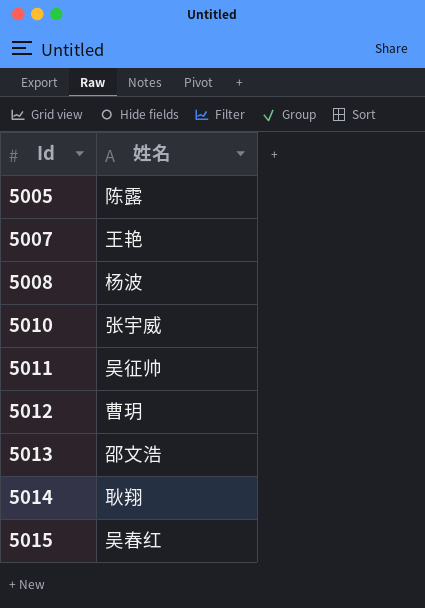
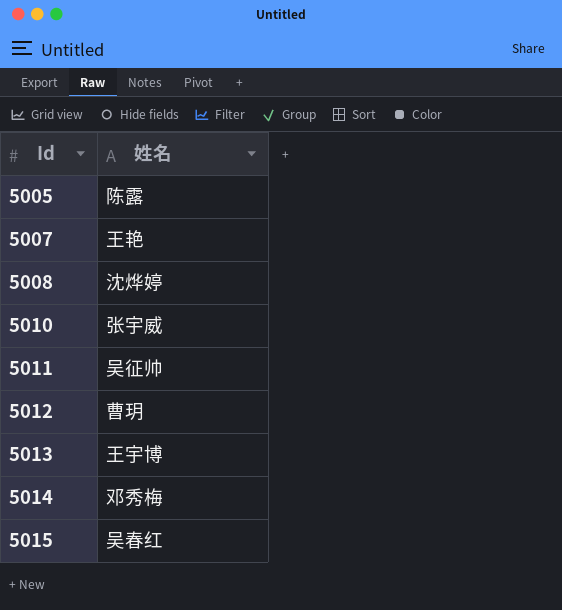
5008 | 姓名: 杨波 -> 沈烨婷
5013 | 姓名: 邵文浩 -> 王宇博
5014 | 姓名: 耿翔 -> 邓秀梅

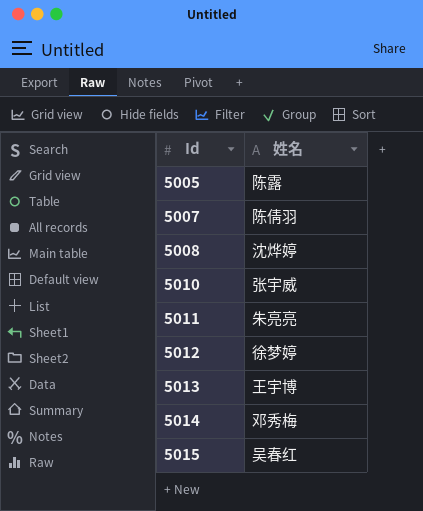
5007 | 姓名: 王艳 -> 陈倩羽
5011 | 姓名: 吴征帅 -> 朱亮亮
5012 | 姓名: 曹玥 -> 徐梦婷

